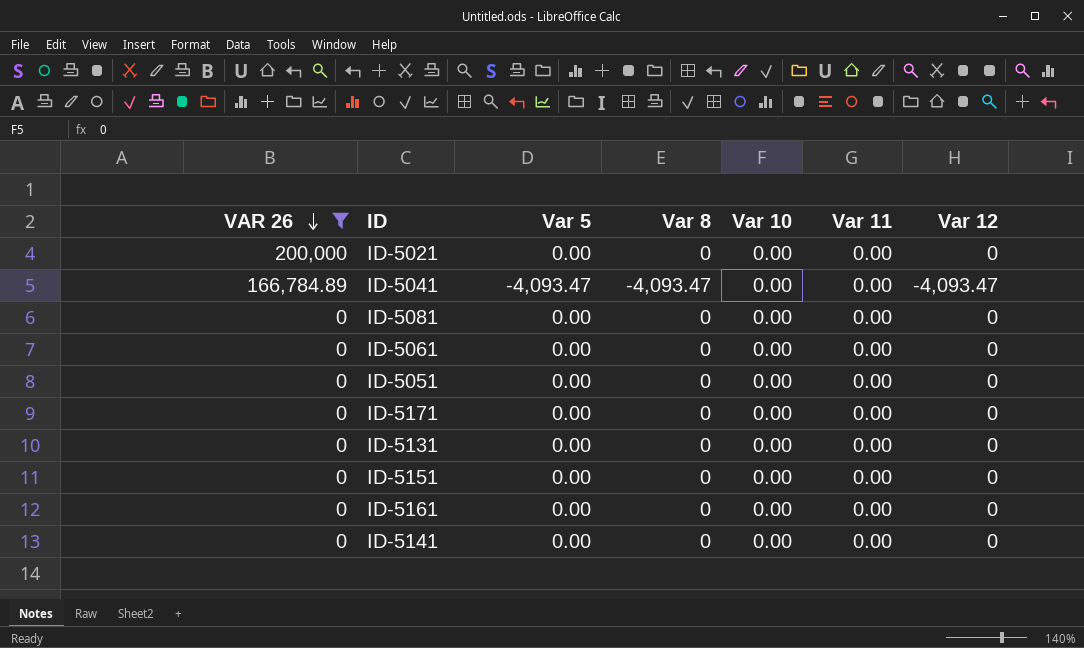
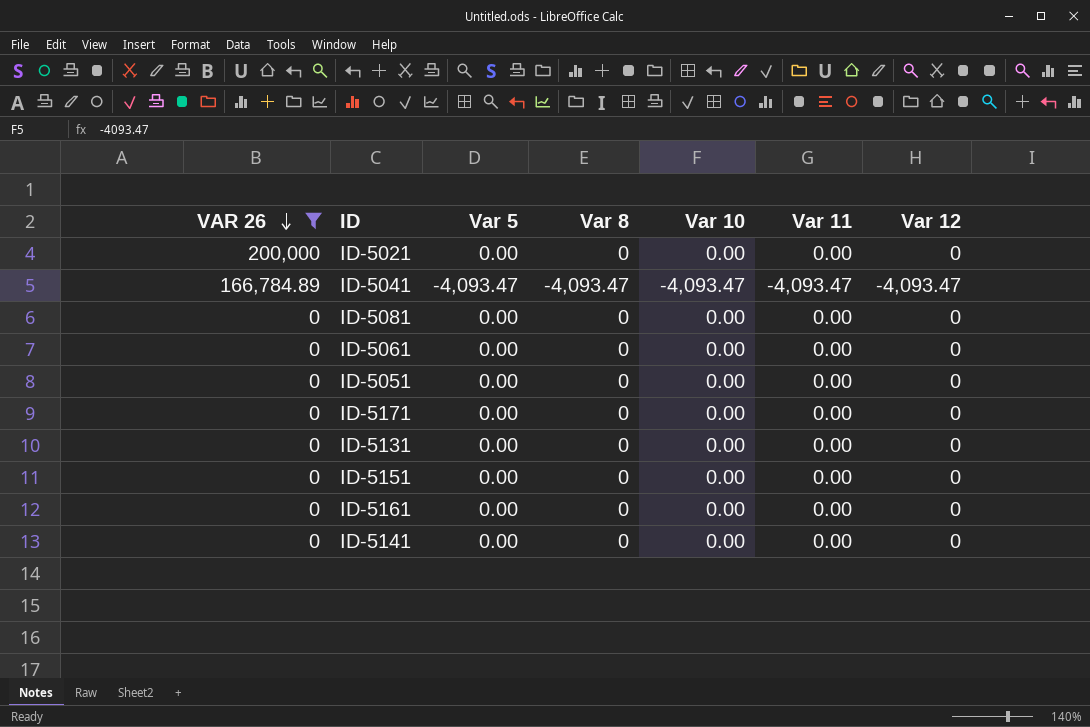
ID-5041 | Var 10: 0.00 -> -4,093.47
ID-5041 | Var 11: 0.00 -> -4,093.47

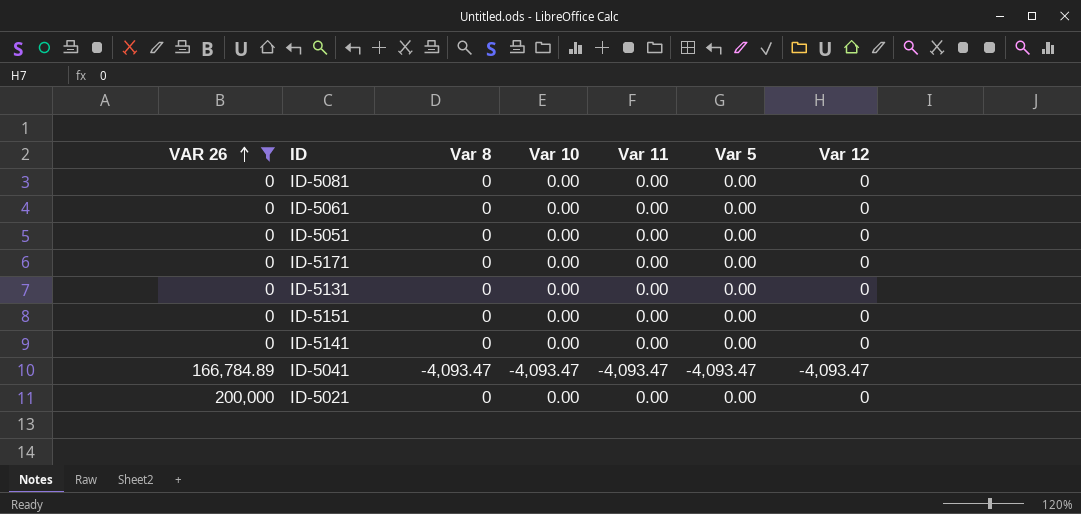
row order: VAR 26 descending -> VAR 26 ascending
column Var 5 | position: 3 -> 6
row ID-5161: 0 | 0.00 | 0 | 0.00 | 0.00 | 0 -> none

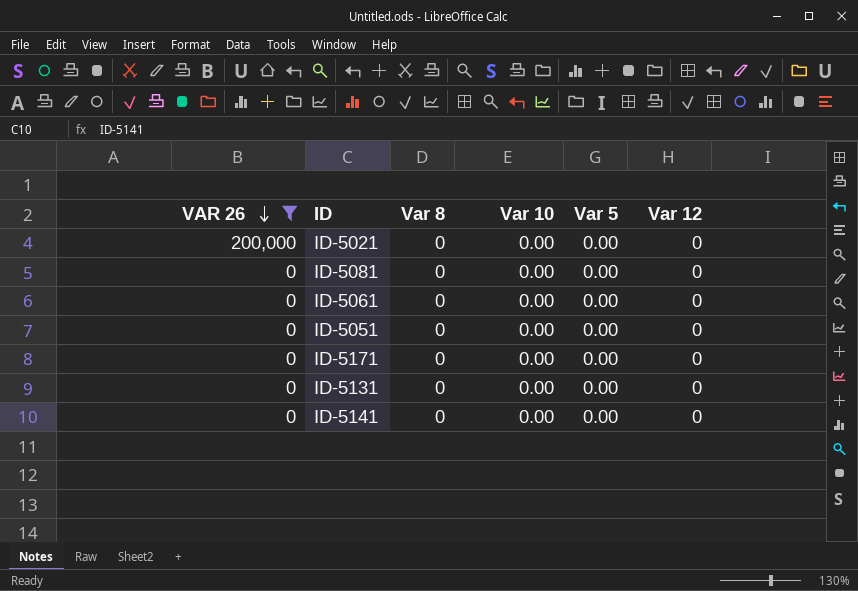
row order: VAR 26 ascending -> VAR 26 descending
column Var 11 | position: 5 -> none
row ID-5151: 0 | 0 | 0.00 | 0.00 | 0.00 | 0 -> none
row ID-5041: 166,784.89 | -4,093.47 | -4,093.47 | -4,093.47 | -4,093.47 | -4,093.47 -> none

